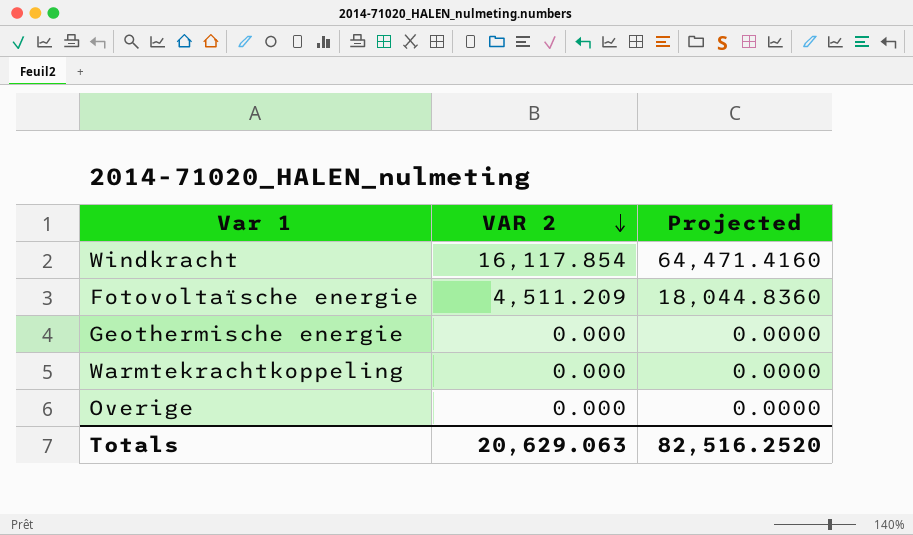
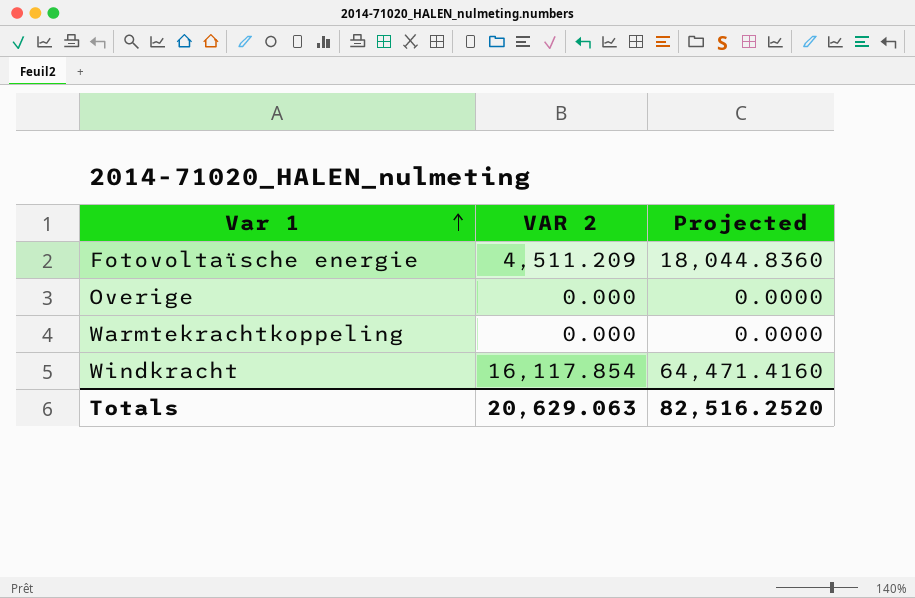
row order: VAR 2 descending -> Var 1 ascending
row Geothermische energie: 0.000 | 0.0000 -> none

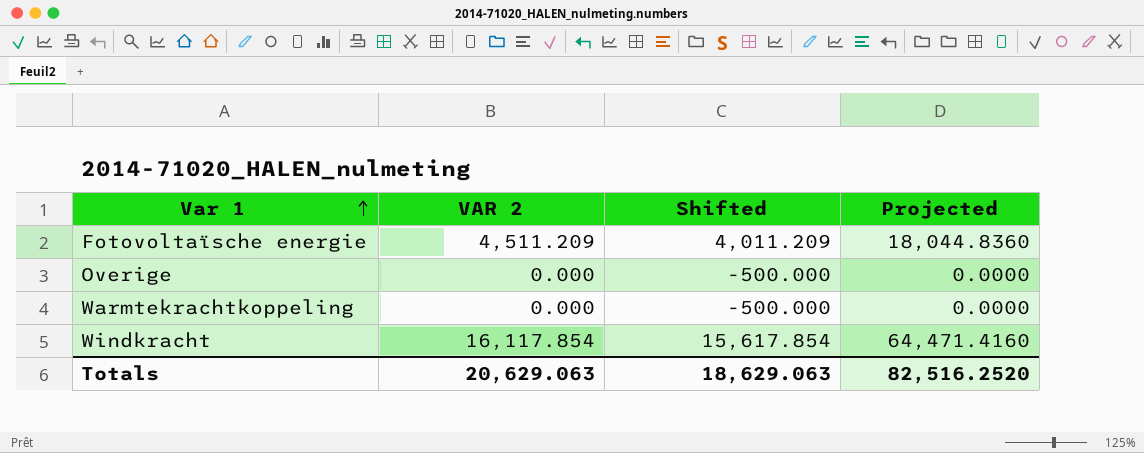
column Shifted | formula: none -> [VAR 2] - 500

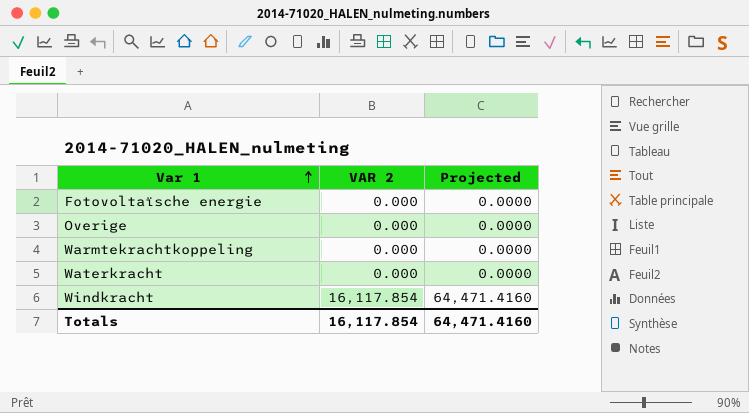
column Shifted | formula: [VAR 2] - 500 -> none
Fotovoltaïsche energie | VAR 2: 4,511.209 -> 0.000
Fotovoltaïsche energie | Projected: 18,044.8360 -> 0.0000
row Waterkracht: none -> 0.000 | 0.0000
Totals | VAR 2: 20,629.063 -> 16,117.854
Totals | Projected: 82,516.2520 -> 64,471.4160

